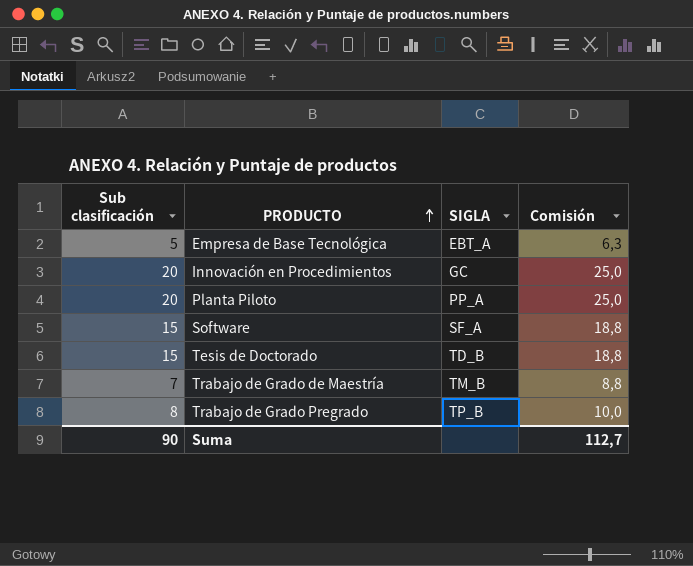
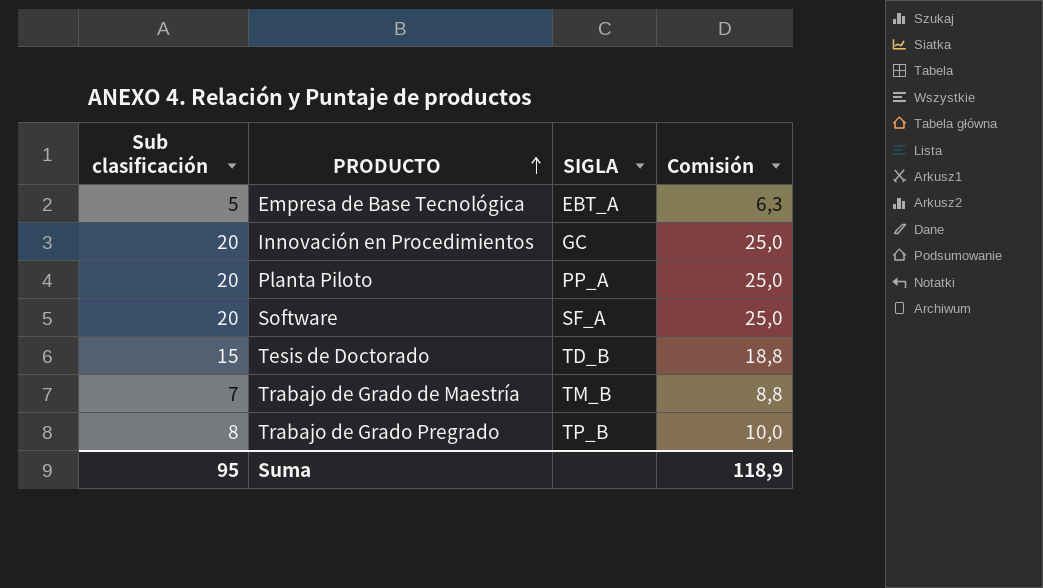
Software | Sub clasificación: 15 -> 20
Software | Comisión: 18,8 -> 25,0
Suma | Sub clasificación: 90 -> 95
Suma | Comisión: 112,7 -> 118,9

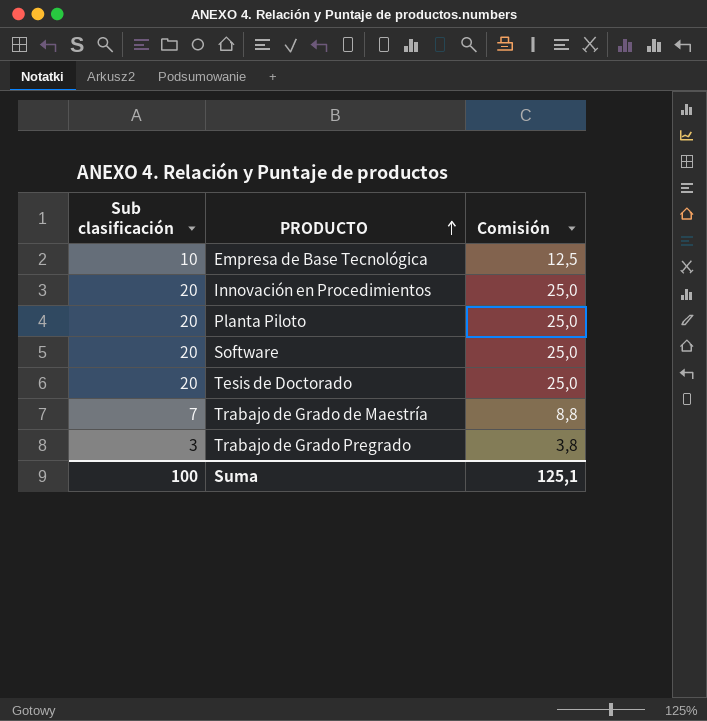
column SIGLA | position: 3 -> none
Empresa de Base Tecnológica | Sub clasificación: 5 -> 10
Empresa de Base Tecnológica | Comisión: 6,3 -> 12,5
Tesis de Doctorado | Sub clasificación: 15 -> 20
Tesis de Doctorado | Comisión: 18,8 -> 25,0
Trabajo de Grado Pregrado | Sub clasificación: 8 -> 3
Trabajo de Grado Pregrado | Comisión: 10,0 -> 3,8
Suma | Sub clasificación: 95 -> 100
Suma | Comisión: 118,9 -> 125,1

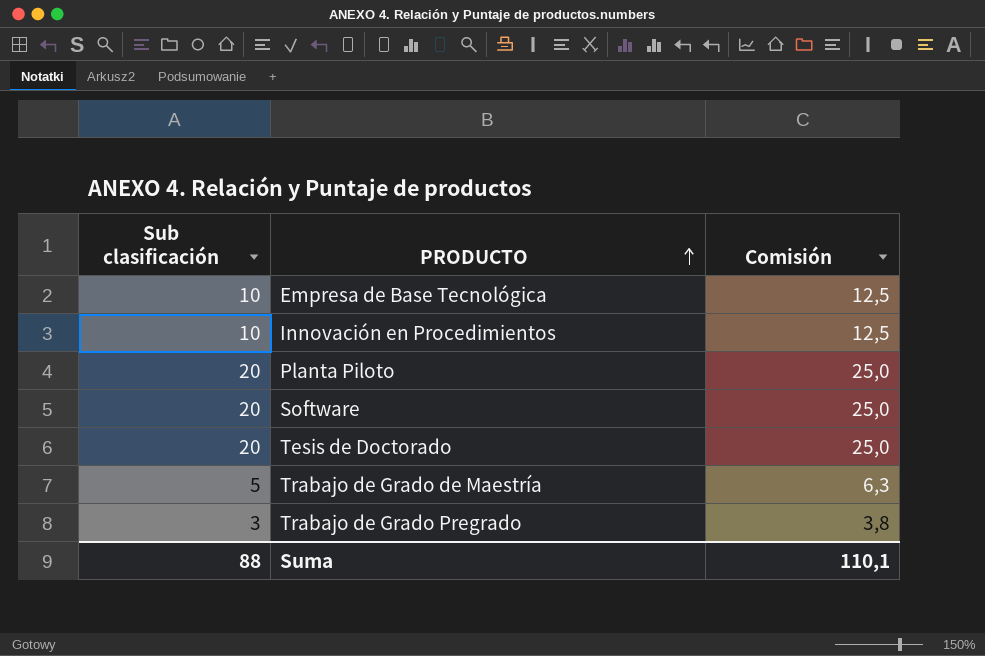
Innovación en Procedimientos | Sub clasificación: 20 -> 10
Innovación en Procedimientos | Comisión: 25,0 -> 12,5
Trabajo de Grado de Maestría | Sub clasificación: 7 -> 5
Trabajo de Grado de Maestría | Comisión: 8,8 -> 6,3
Suma | Sub clasificación: 100 -> 88
Suma | Comisión: 125,1 -> 110,1

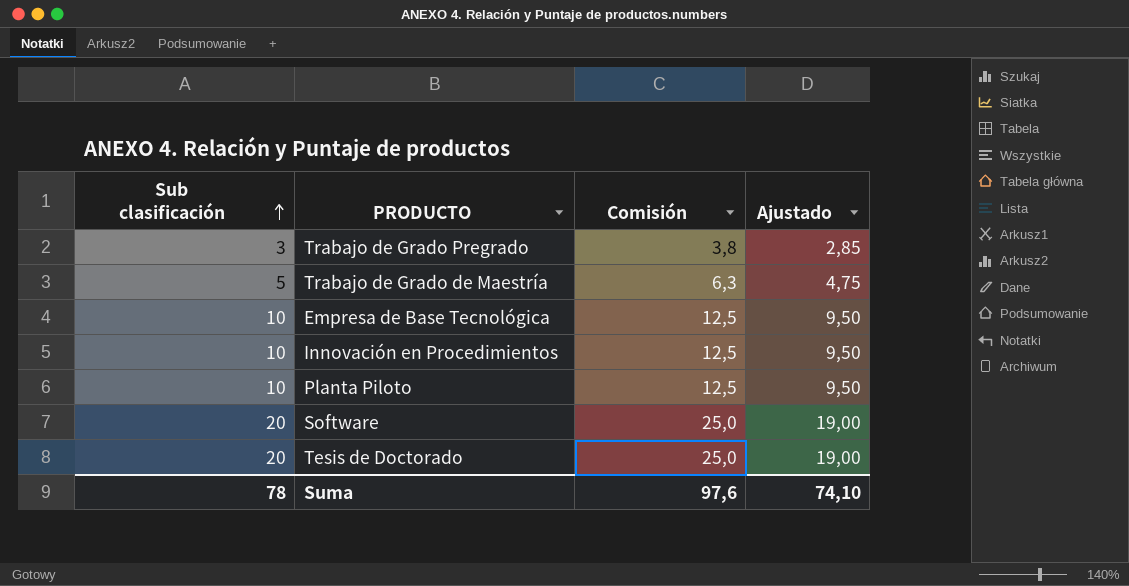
row order: PRODUCTO ascending -> Sub clasificación ascending
column Ajustado | formula: none -> [Sub clasificación] * 0,95
Planta Piloto | Sub clasificación: 20 -> 10
Planta Piloto | Comisión: 25,0 -> 12,5
Suma | Sub clasificación: 88 -> 78
Suma | Comisión: 110,1 -> 97,6

